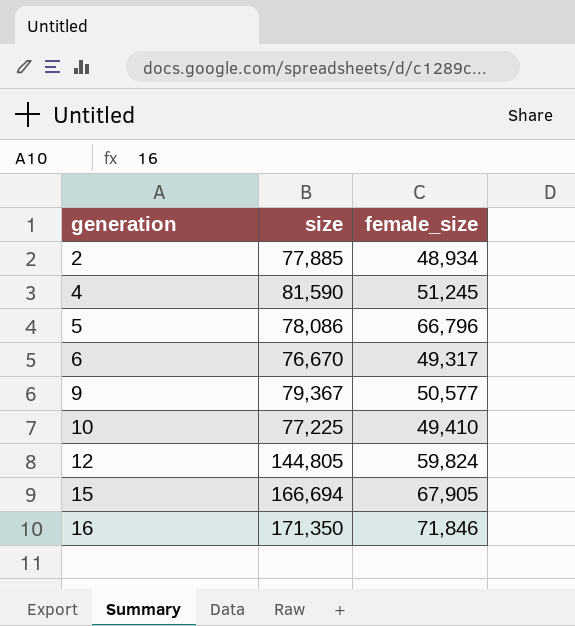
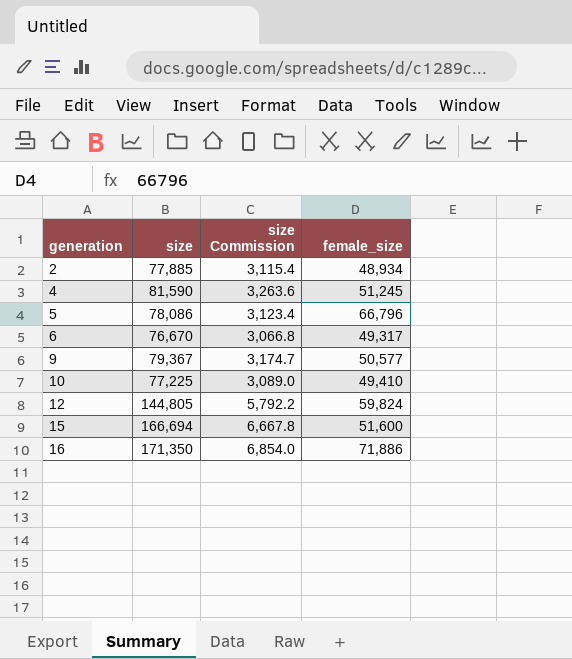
column size Commission | formula: none -> [size] * 0.04
15 | female_size: 67,905 -> 51,600
16 | female_size: 71,846 -> 71,886

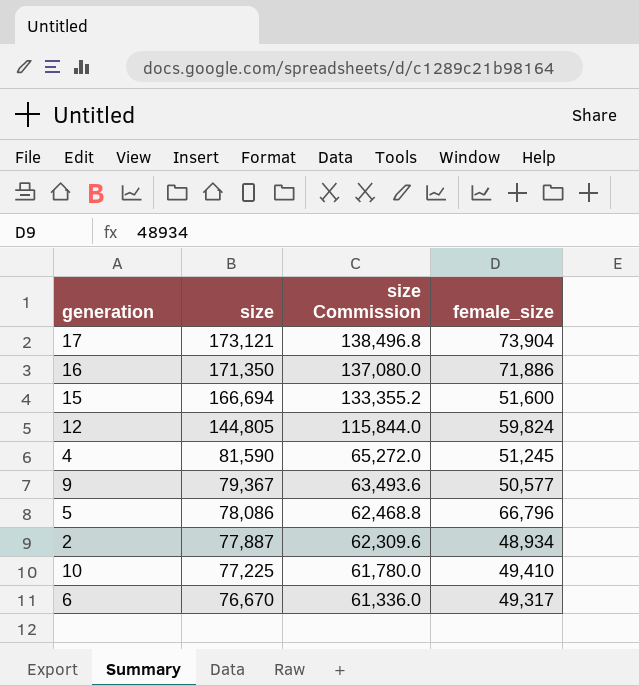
row order: generation ascending -> size descending
column size Commission | formula: [size] * 0.04 -> [size] * 0.8
row 17: none -> 173,121 | 138,496.8 | 73,904
2 | size: 77,885 -> 77,887

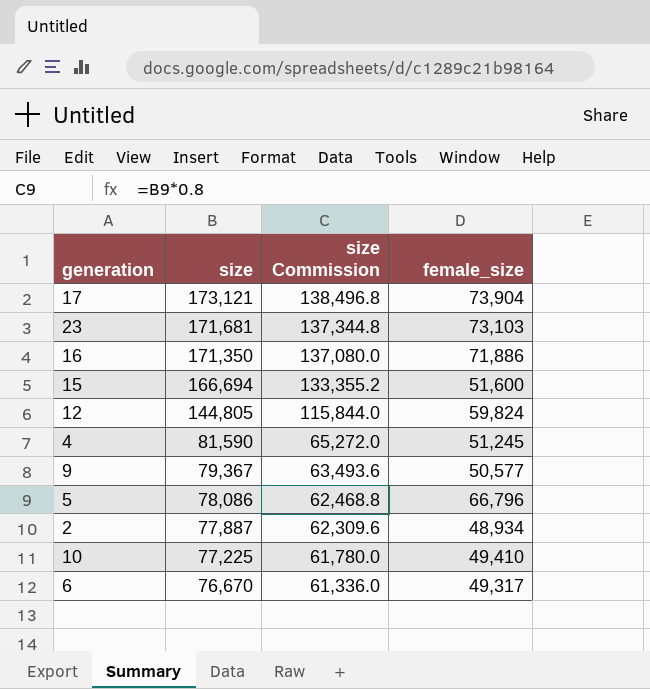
row 23: none -> 171,681 | 137,344.8 | 73,103

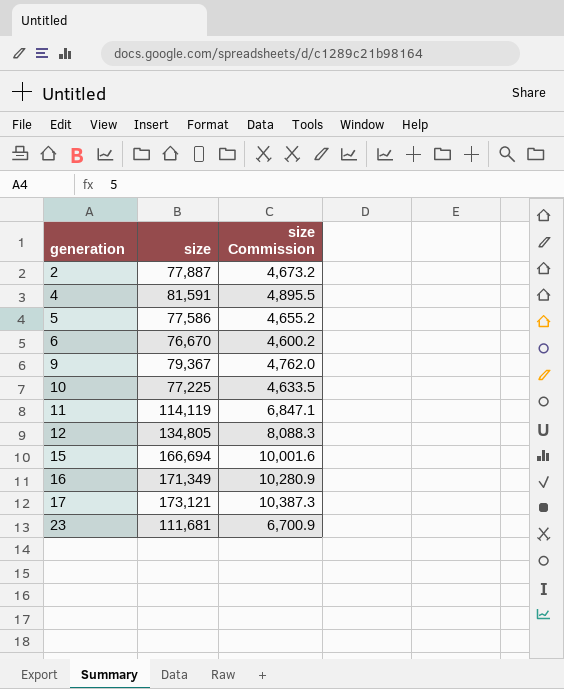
row order: size descending -> generation ascending
column female_size | position: 4 -> none
column size Commission | formula: [size] * 0.8 -> [size] * 0.06
4 | size: 81,590 -> 81,591
5 | size: 78,086 -> 77,586
row 11: none -> 114,119 | 6,847.1
12 | size: 144,805 -> 134,805
16 | size: 171,350 -> 171,349
23 | size: 171,681 -> 111,681

